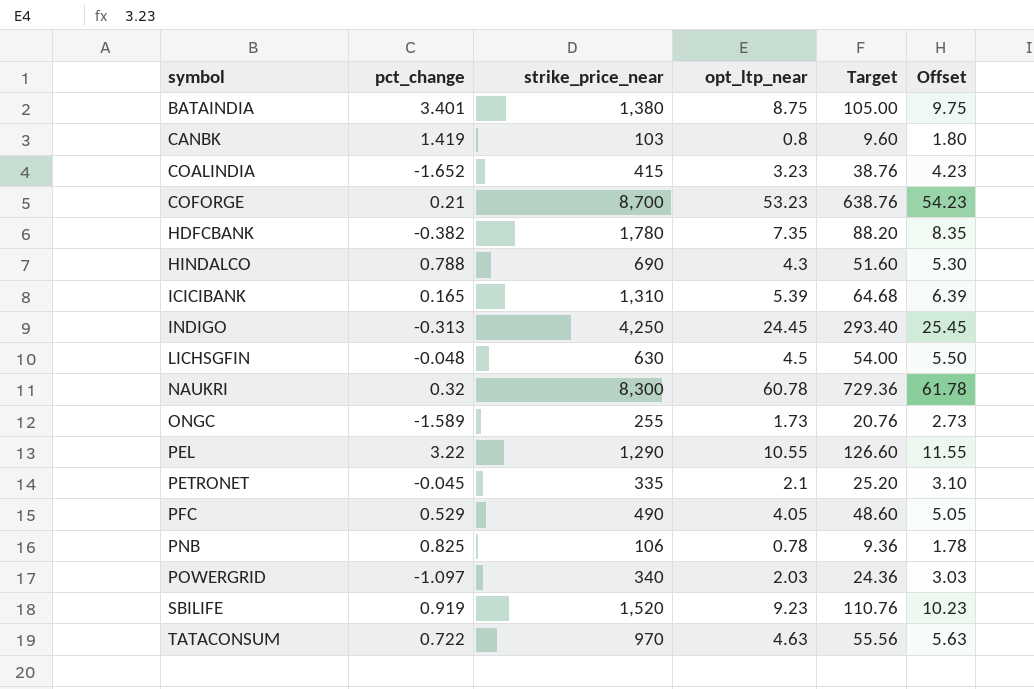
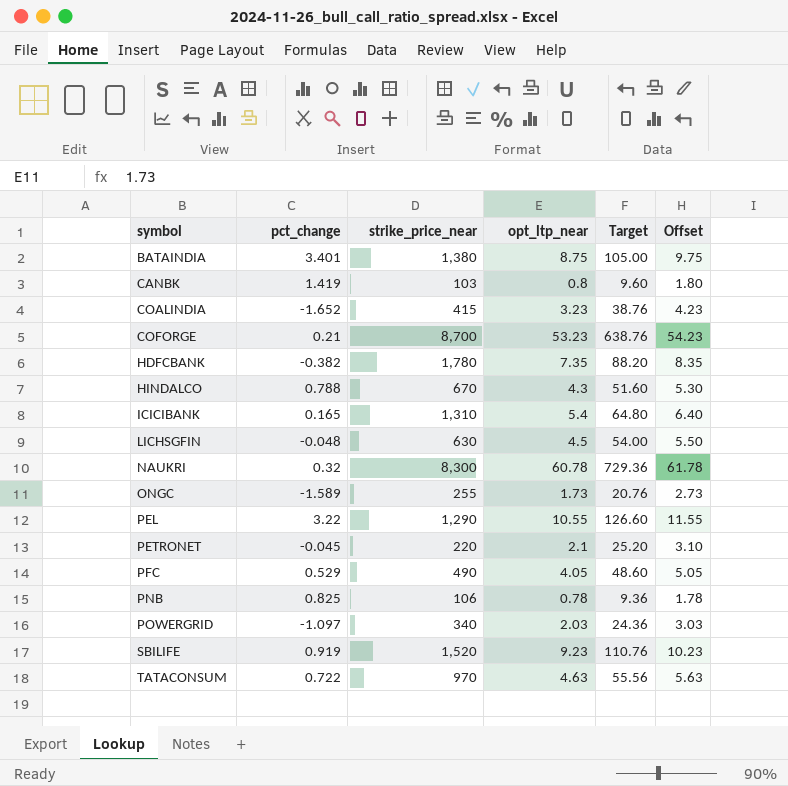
row INDIGO: -0.313 | 4,250 | 24.45 | 293.40 | 25.45 -> none
HINDALCO | strike_price_near: 690 -> 670
ICICIBANK | opt_ltp_near: 5.39 -> 5.4
ICICIBANK | Target: 64.68 -> 64.80
ICICIBANK | Offset: 6.39 -> 6.40
PETRONET | strike_price_near: 335 -> 220

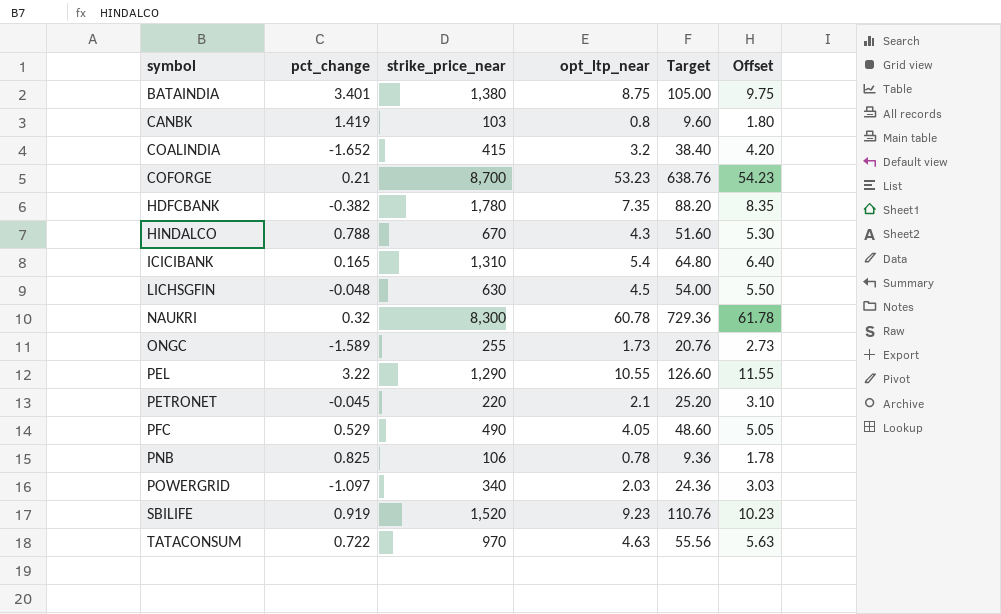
COALINDIA | opt_ltp_near: 3.23 -> 3.2
COALINDIA | Target: 38.76 -> 38.40
COALINDIA | Offset: 4.23 -> 4.20

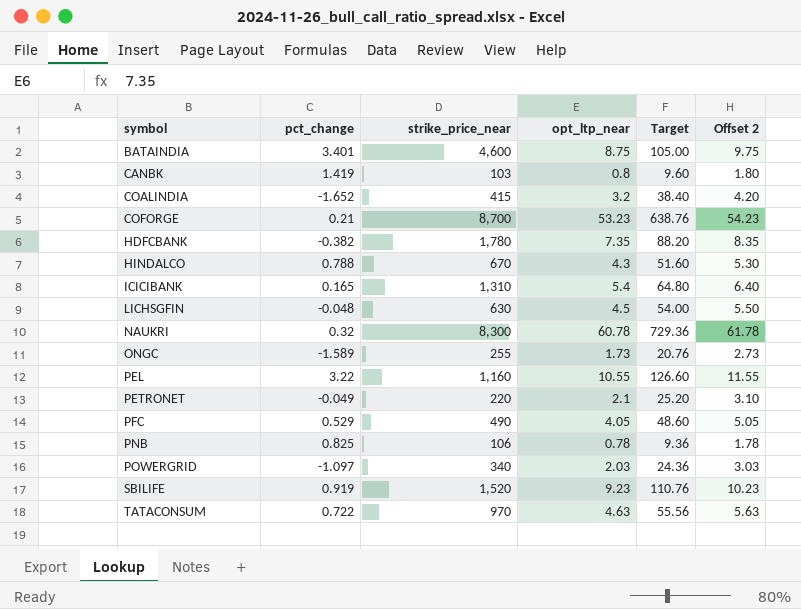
column name: Offset -> Offset 2
BATAINDIA | strike_price_near: 1,380 -> 4,600
PEL | strike_price_near: 1,290 -> 1,160
PETRONET | pct_change: -0.045 -> -0.049

